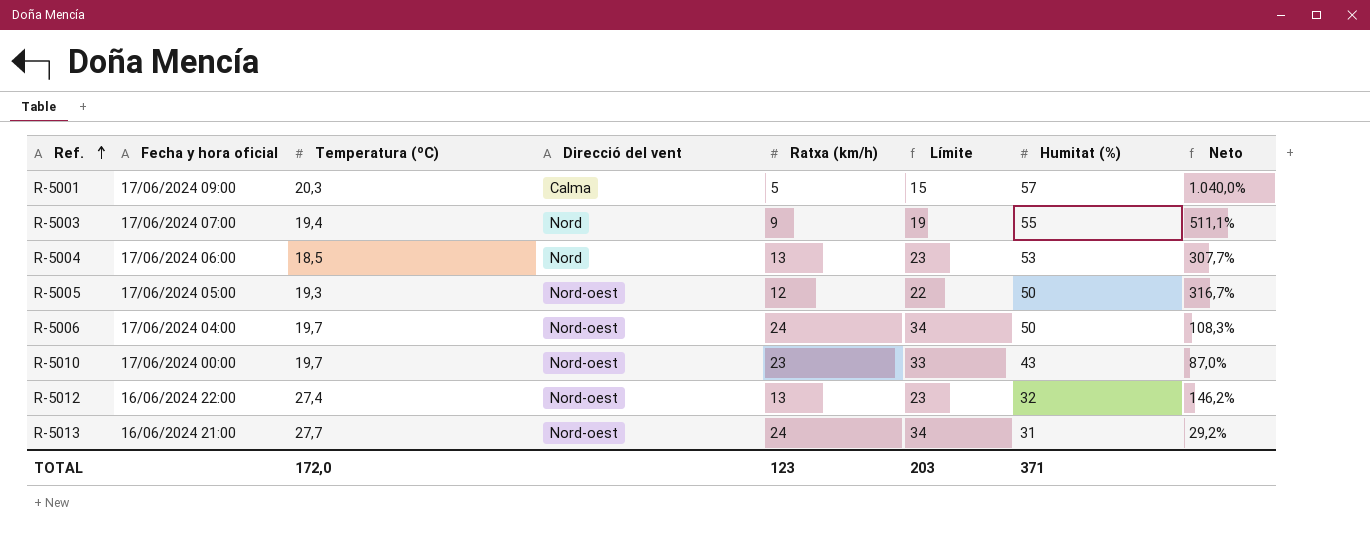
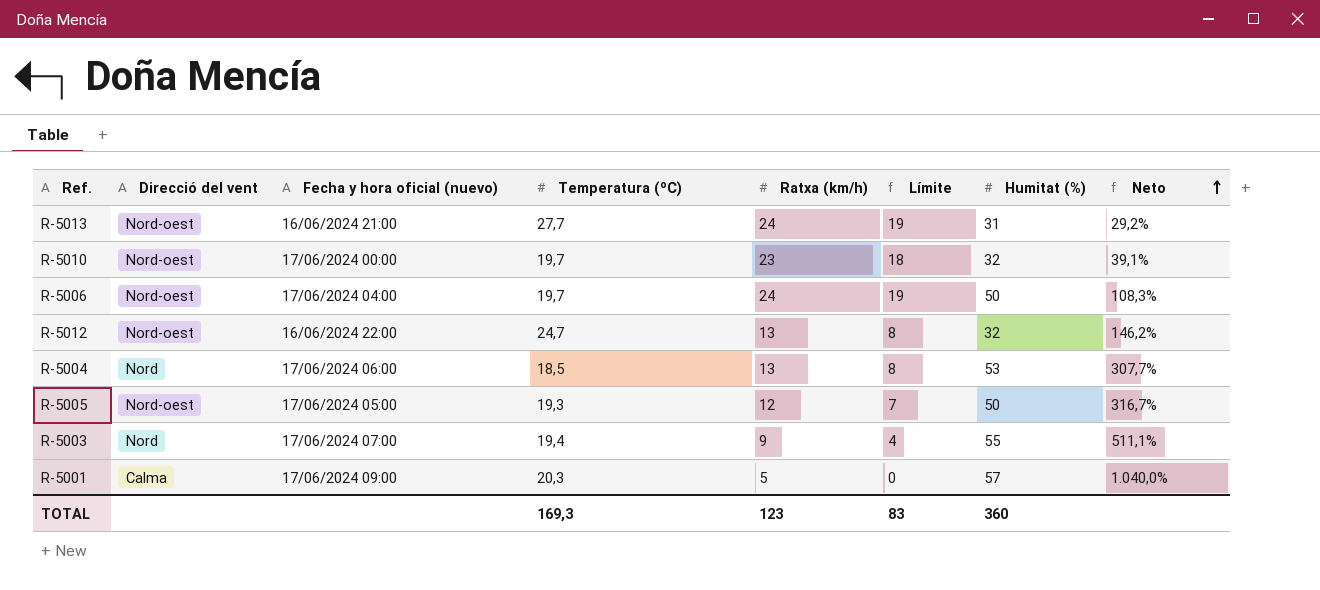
row order: Ref. ascending -> Neto ascending
column Direcció del vent | position: 4 -> 2
column name: Fecha y hora oficial -> Fecha y hora oficial (nuevo)
column Límite | formula: [Ratxa (km/h)] + 10 -> [Ratxa (km/h)] - 5
R-5010 | Humitat (%): 43 -> 32
R-5010 | Neto: 87,0% -> 39,1%
R-5012 | Temperatura (ºC): 27,4 -> 24,7
TOTAL | Temperatura (ºC): 172,0 -> 169,3
TOTAL | Límite: 203 -> 83
TOTAL | Humitat (%): 371 -> 360

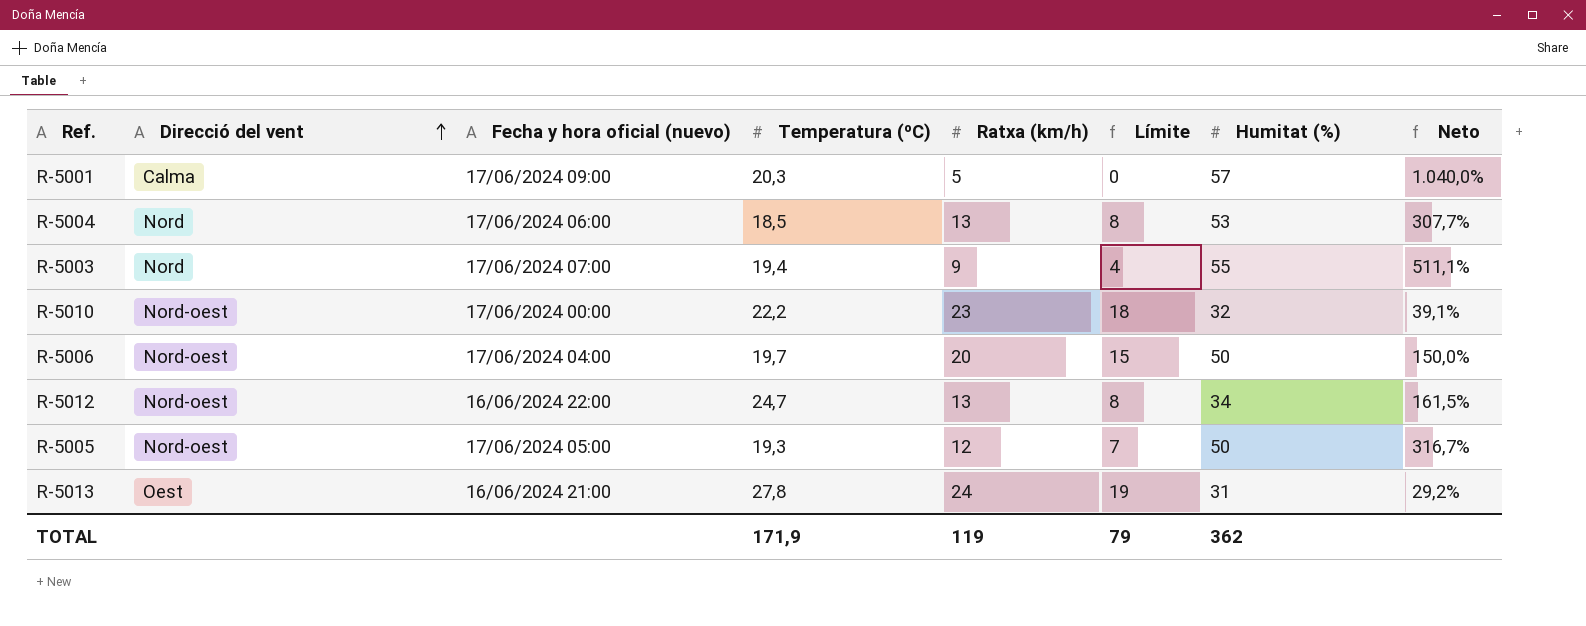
row order: Neto ascending -> Direcció del vent ascending
R-5010 | Temperatura (ºC): 19,7 -> 22,2
R-5006 | Ratxa (km/h): 24 -> 20
R-5006 | Límite: 19 -> 15
R-5006 | Neto: 108,3% -> 150,0%
R-5012 | Humitat (%): 32 -> 34
R-5012 | Neto: 146,2% -> 161,5%
R-5013 | Direcció del vent: Nord-oest -> Oest
R-5013 | Temperatura (ºC): 27,7 -> 27,8
TOTAL | Temperatura (ºC): 169,3 -> 171,9
TOTAL | Ratxa (km/h): 123 -> 119
TOTAL | Límite: 83 -> 79
TOTAL | Humitat (%): 360 -> 362

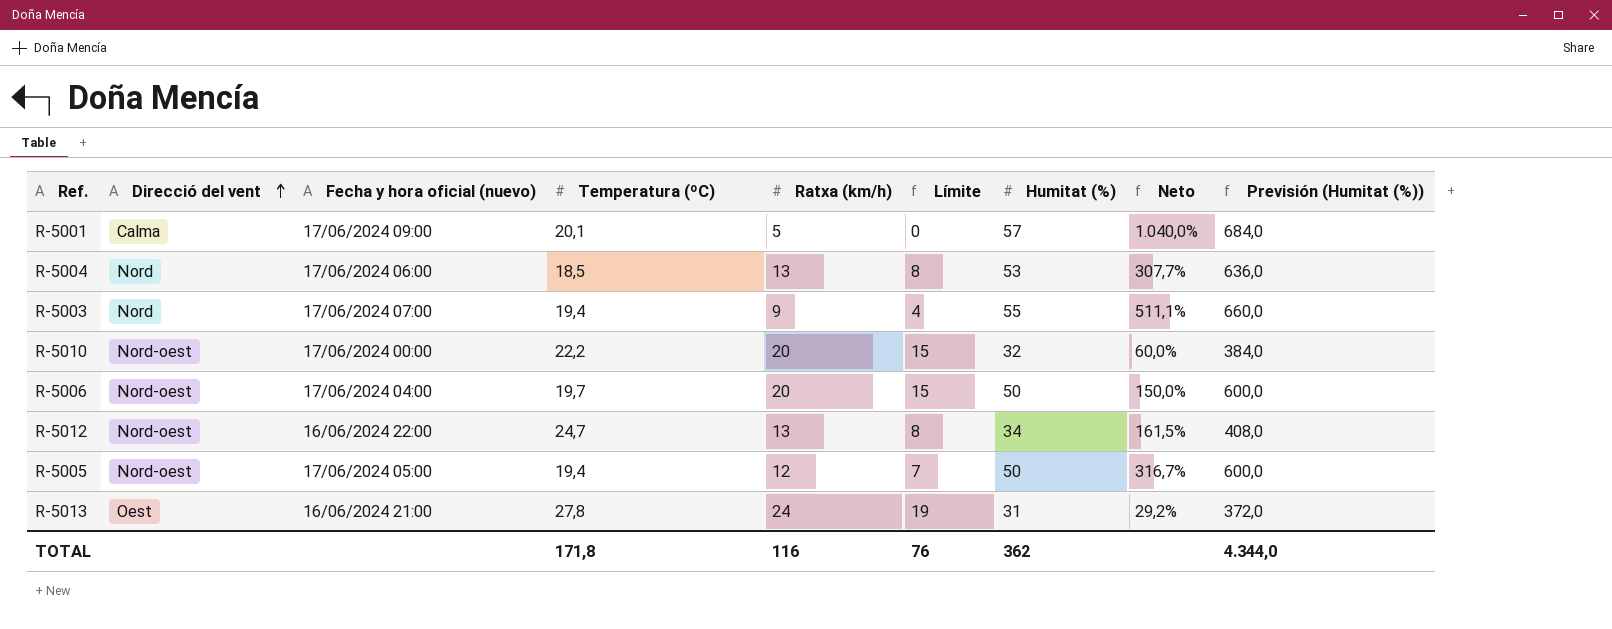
column Previsión (Humitat (%)) | formula: none -> [Humitat (%)] * 12
R-5001 | Temperatura (ºC): 20,3 -> 20,1
R-5010 | Ratxa (km/h): 23 -> 20
R-5010 | Límite: 18 -> 15
R-5010 | Neto: 39,1% -> 60,0%
R-5005 | Temperatura (ºC): 19,3 -> 19,4
TOTAL | Temperatura (ºC): 171,9 -> 171,8
TOTAL | Ratxa (km/h): 119 -> 116
TOTAL | Límite: 79 -> 76

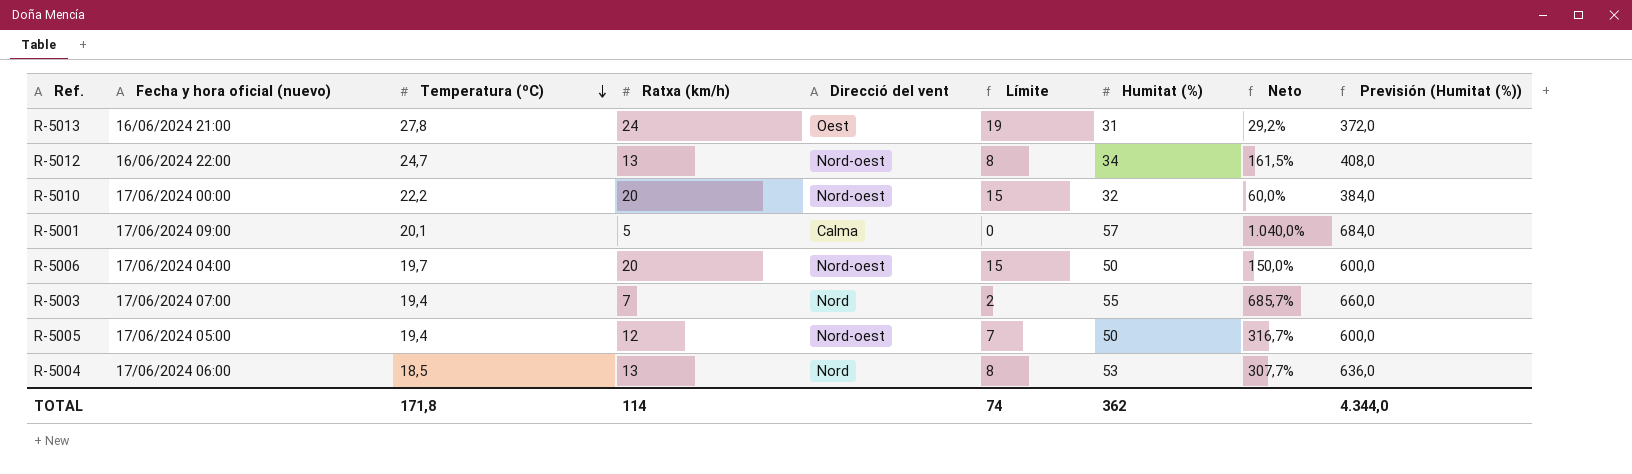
row order: Direcció del vent ascending -> Temperatura (ºC) descending
column Direcció del vent | position: 2 -> 5
R-5003 | Ratxa (km/h): 9 -> 7
R-5003 | Límite: 4 -> 2
R-5003 | Neto: 511,1% -> 685,7%
TOTAL | Ratxa (km/h): 116 -> 114
TOTAL | Límite: 76 -> 74

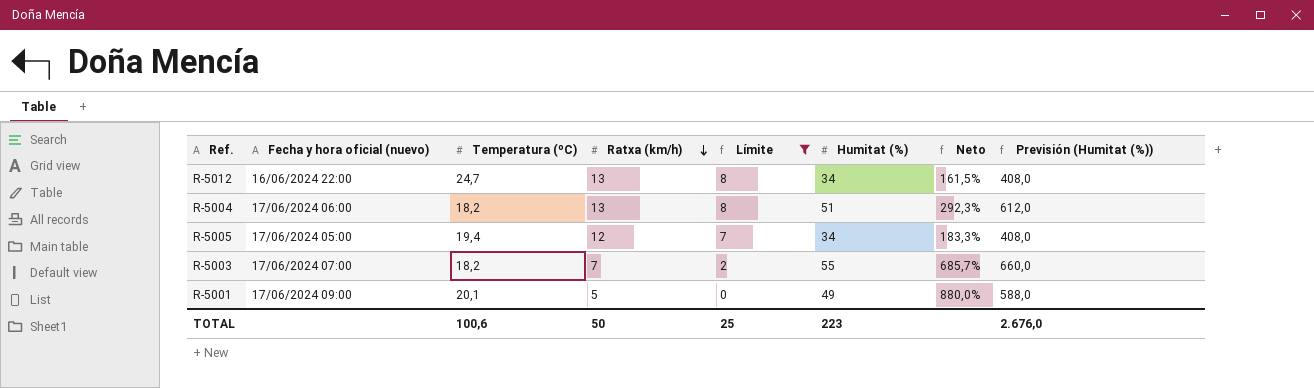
filter: none -> Límite <= 8
row order: Temperatura (ºC) descending -> Ratxa (km/h) descending
column Direcció del vent | position: 5 -> none
R-5004 | Temperatura (ºC): 18,5 -> 18,2
R-5004 | Humitat (%): 53 -> 51
R-5004 | Neto: 307,7% -> 292,3%
R-5004 | Previsión (Humitat (%)): 636,0 -> 612,0
R-5005 | Humitat (%): 50 -> 34
R-5005 | Neto: 316,7% -> 183,3%
R-5005 | Previsión (Humitat (%)): 600,0 -> 408,0
R-5003 | Temperatura (ºC): 19,4 -> 18,2
R-5001 | Humitat (%): 57 -> 49
R-5001 | Neto: 1.040,0% -> 880,0%
R-5001 | Previsión (Humitat (%)): 684,0 -> 588,0
TOTAL | Temperatura (ºC): 171,8 -> 100,6
TOTAL | Ratxa (km/h): 114 -> 50
TOTAL | Límite: 74 -> 25
TOTAL | Humitat (%): 362 -> 223
TOTAL | Previsión (Humitat (%)): 4.344,0 -> 2.676,0

